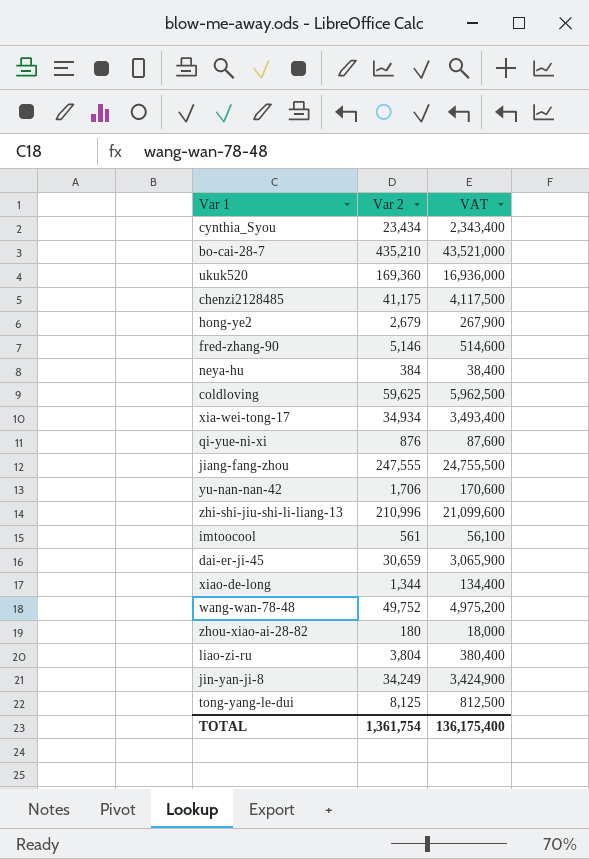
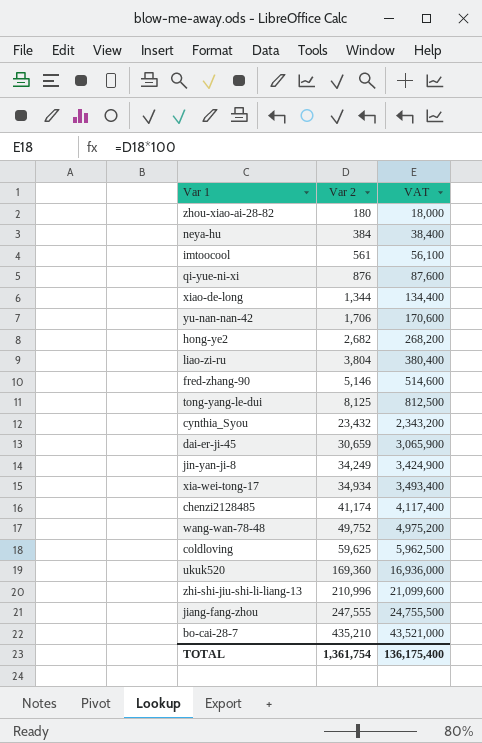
row order: none -> Var 2 ascending
hong-ye2 | Var 2: 2,679 -> 2,682
hong-ye2 | VAT: 267,900 -> 268,200
cynthia_Syou | Var 2: 23,434 -> 23,432
cynthia_Syou | VAT: 2,343,400 -> 2,343,200
chenzi2128485 | Var 2: 41,175 -> 41,174
chenzi2128485 | VAT: 4,117,500 -> 4,117,400

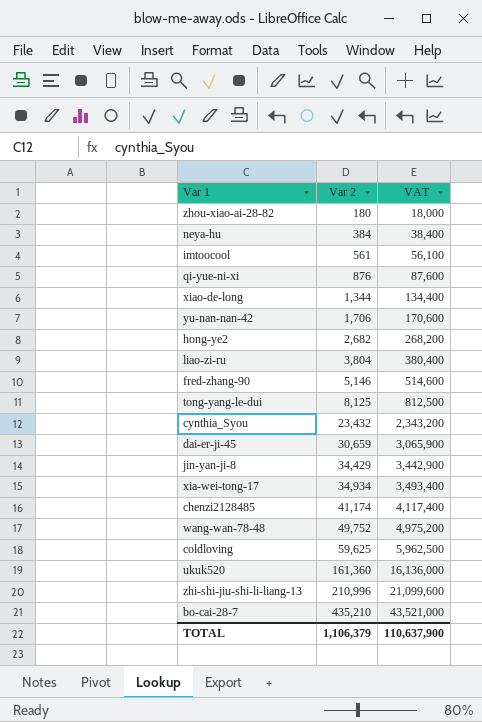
row jiang-fang-zhou: 247,555 | 24,755,500 -> none
jin-yan-ji-8 | Var 2: 34,249 -> 34,429
jin-yan-ji-8 | VAT: 3,424,900 -> 3,442,900
ukuk520 | Var 2: 169,360 -> 161,360
ukuk520 | VAT: 16,936,000 -> 16,136,000
TOTAL | Var 2: 1,361,754 -> 1,106,379
TOTAL | VAT: 136,175,400 -> 110,637,900

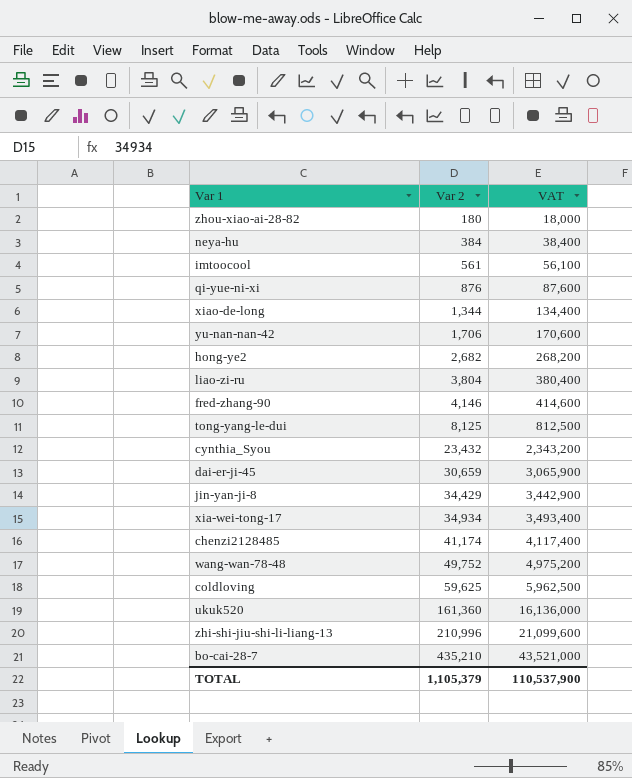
fred-zhang-90 | Var 2: 5,146 -> 4,146
fred-zhang-90 | VAT: 514,600 -> 414,600
TOTAL | Var 2: 1,106,379 -> 1,105,379
TOTAL | VAT: 110,637,900 -> 110,537,900

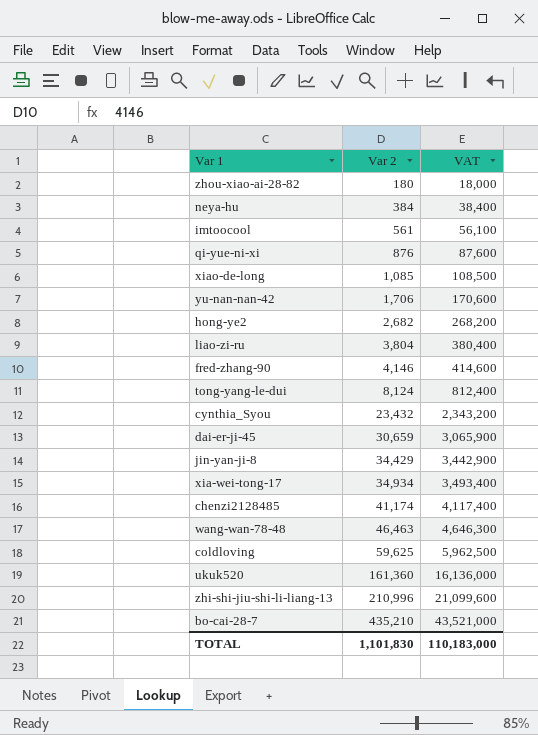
xiao-de-long | Var 2: 1,344 -> 1,085
xiao-de-long | VAT: 134,400 -> 108,500
tong-yang-le-dui | Var 2: 8,125 -> 8,124
tong-yang-le-dui | VAT: 812,500 -> 812,400
wang-wan-78-48 | Var 2: 49,752 -> 46,463
wang-wan-78-48 | VAT: 4,975,200 -> 4,646,300
TOTAL | Var 2: 1,105,379 -> 1,101,830
TOTAL | VAT: 110,537,900 -> 110,183,000

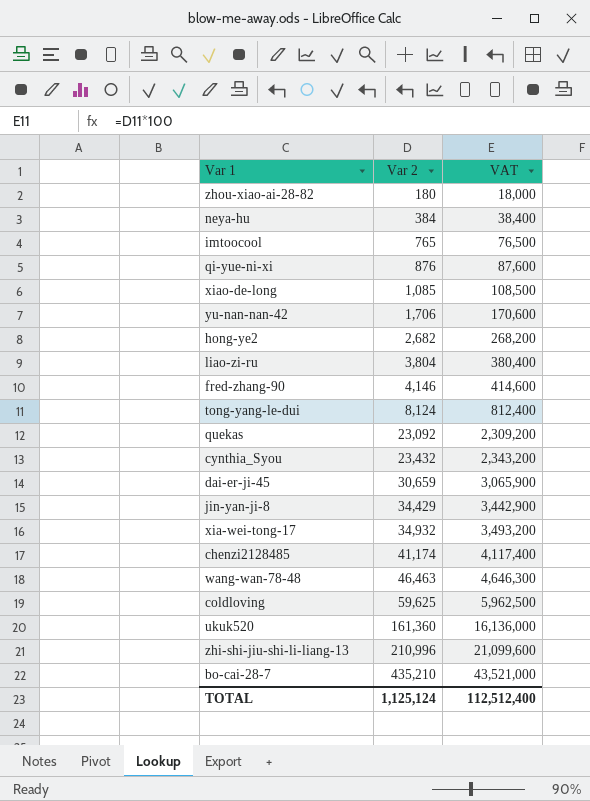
imtoocool | Var 2: 561 -> 765
imtoocool | VAT: 56,100 -> 76,500
row quekas: none -> 23,092 | 2,309,200
xia-wei-tong-17 | Var 2: 34,934 -> 34,932
xia-wei-tong-17 | VAT: 3,493,400 -> 3,493,200
TOTAL | Var 2: 1,101,830 -> 1,125,124
TOTAL | VAT: 110,183,000 -> 112,512,400

